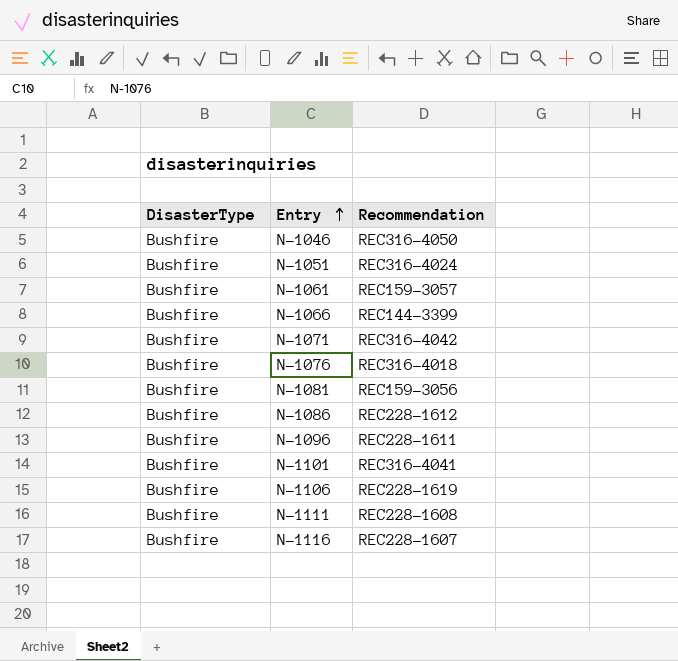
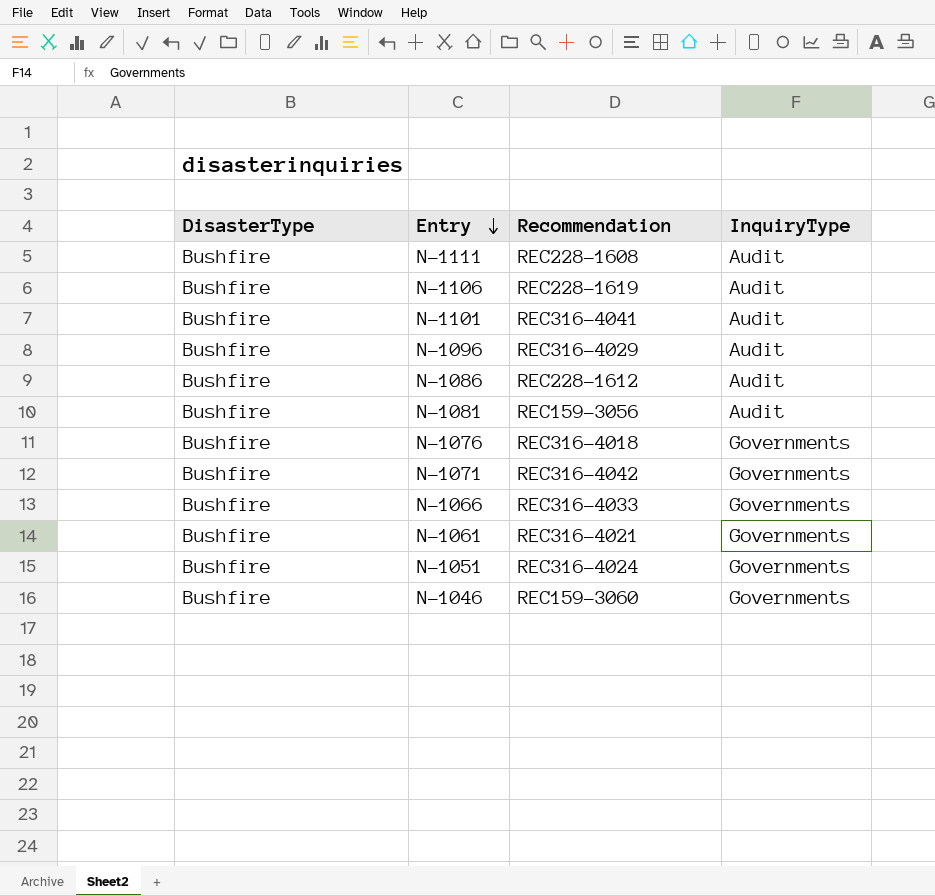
row order: Entry ascending -> Entry descending
column InquiryType | position: none -> 4
row N-1116: Bushfire | REC228-1607 -> none
N-1096 | Recommendation: REC228-1611 -> REC316-4029
N-1066 | Recommendation: REC144-3399 -> REC316-4033
N-1061 | Recommendation: REC159-3057 -> REC316-4021
N-1046 | Recommendation: REC316-4050 -> REC159-3060

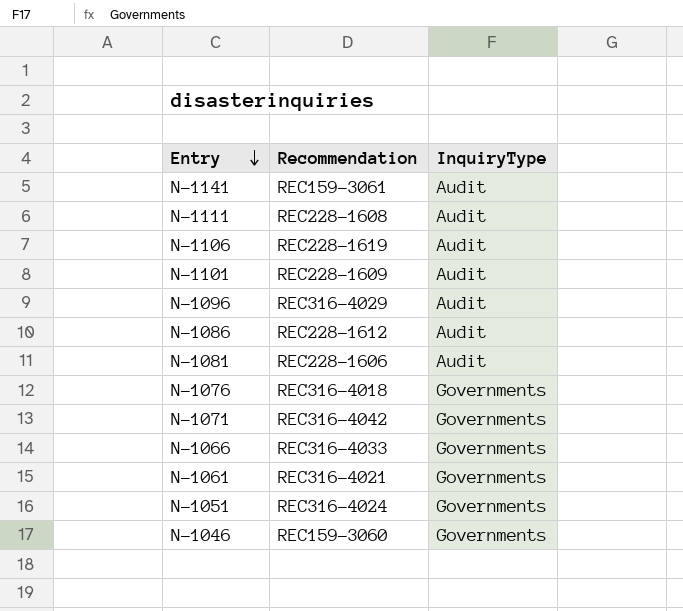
column DisasterType | position: 1 -> none
row N-1141: none -> REC159-3061 | Audit
N-1101 | Recommendation: REC316-4041 -> REC228-1609
N-1081 | Recommendation: REC159-3056 -> REC228-1606

